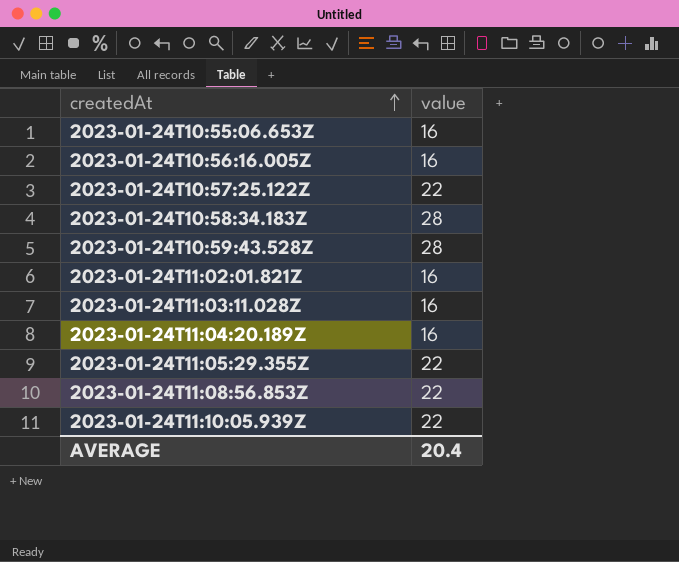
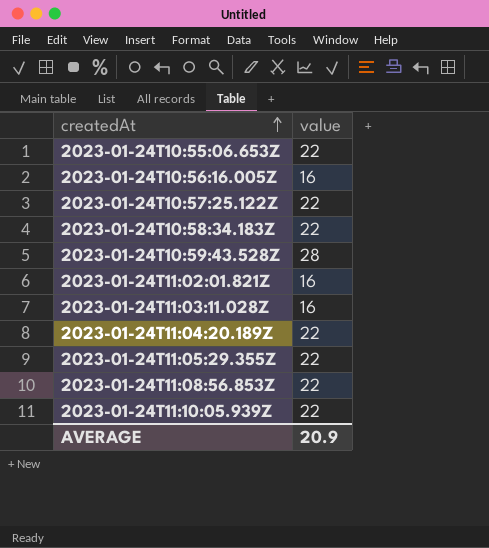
2023-01-24T10:55:06.653Z | value: 16 -> 22
2023-01-24T10:58:34.183Z | value: 28 -> 22
2023-01-24T11:04:20.189Z | value: 16 -> 22
AVERAGE | value: 20.4 -> 20.9

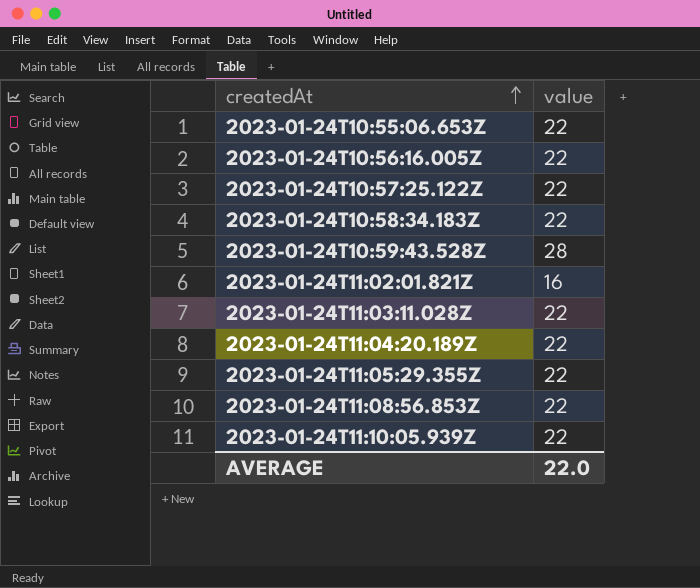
2023-01-24T10:56:16.005Z | value: 16 -> 22
2023-01-24T11:03:11.028Z | value: 16 -> 22
AVERAGE | value: 20.9 -> 22.0

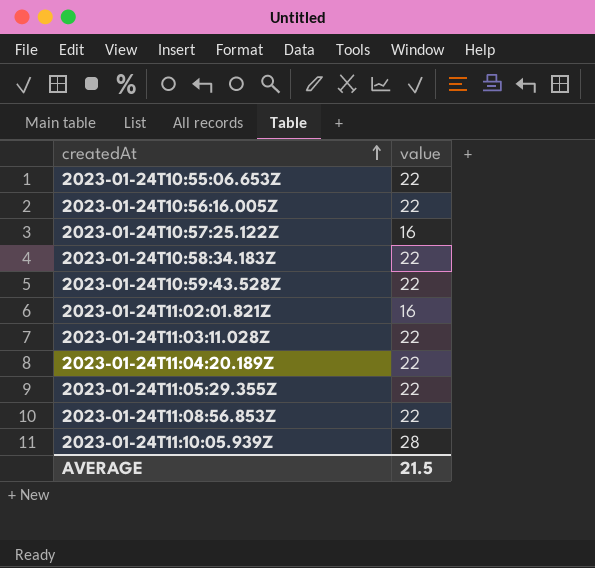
2023-01-24T10:57:25.122Z | value: 22 -> 16
2023-01-24T10:59:43.528Z | value: 28 -> 22
2023-01-24T11:10:05.939Z | value: 22 -> 28
AVERAGE | value: 22.0 -> 21.5

